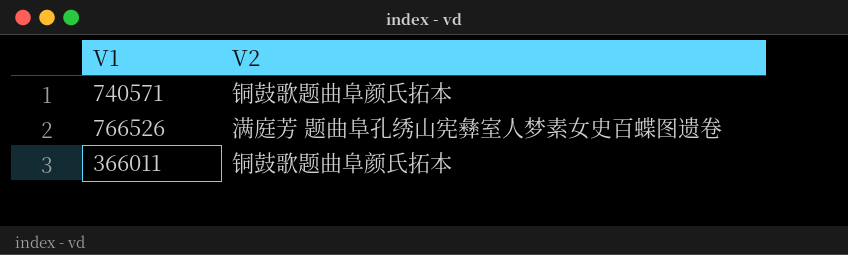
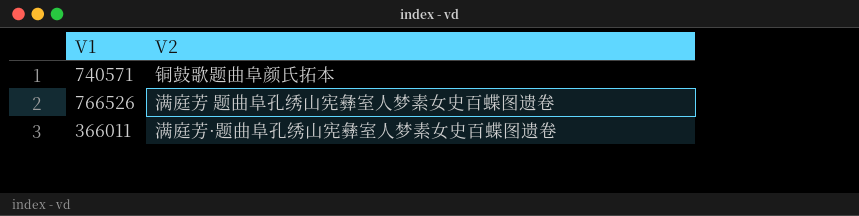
366011 | V2: 铜鼓歌题曲阜颜氏拓本 -> 满庭芳·题曲阜孔绣山宪彝室人梦素女史百蝶图遗卷

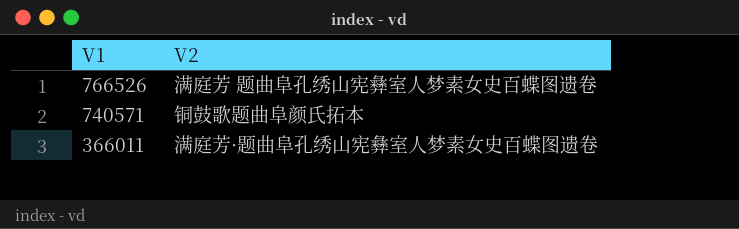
row order: none -> V1 descending

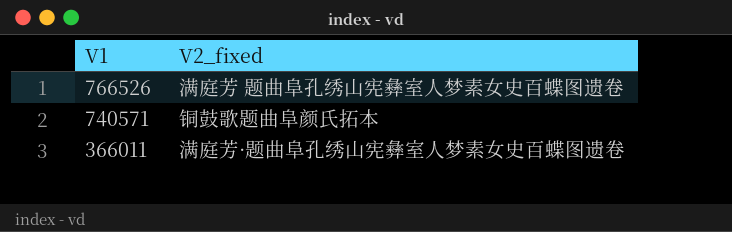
column name: V2 -> V2_fixed

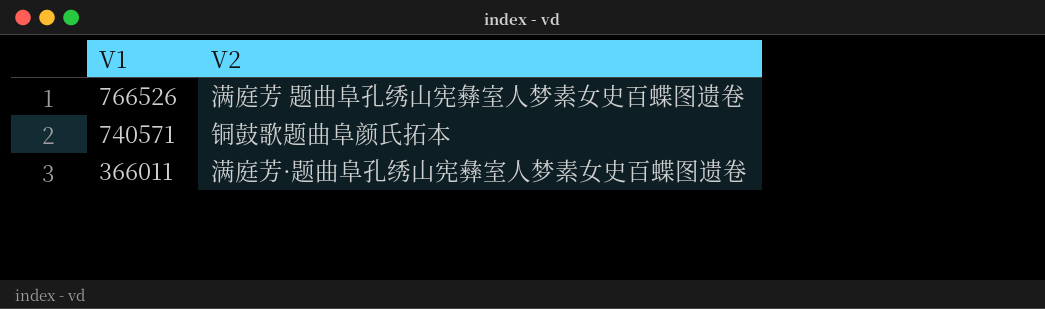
column name: V2_fixed -> V2

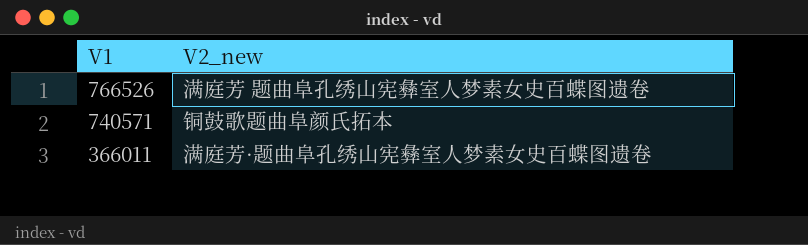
column name: V2 -> V2_new

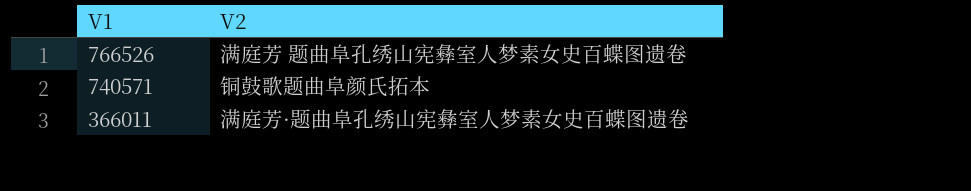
column name: V2_new -> V2

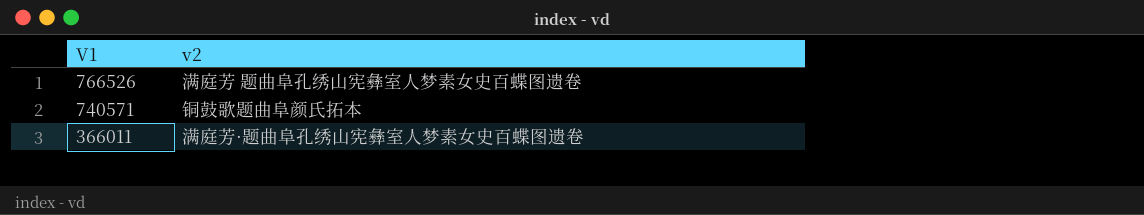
column name: V2 -> v2

